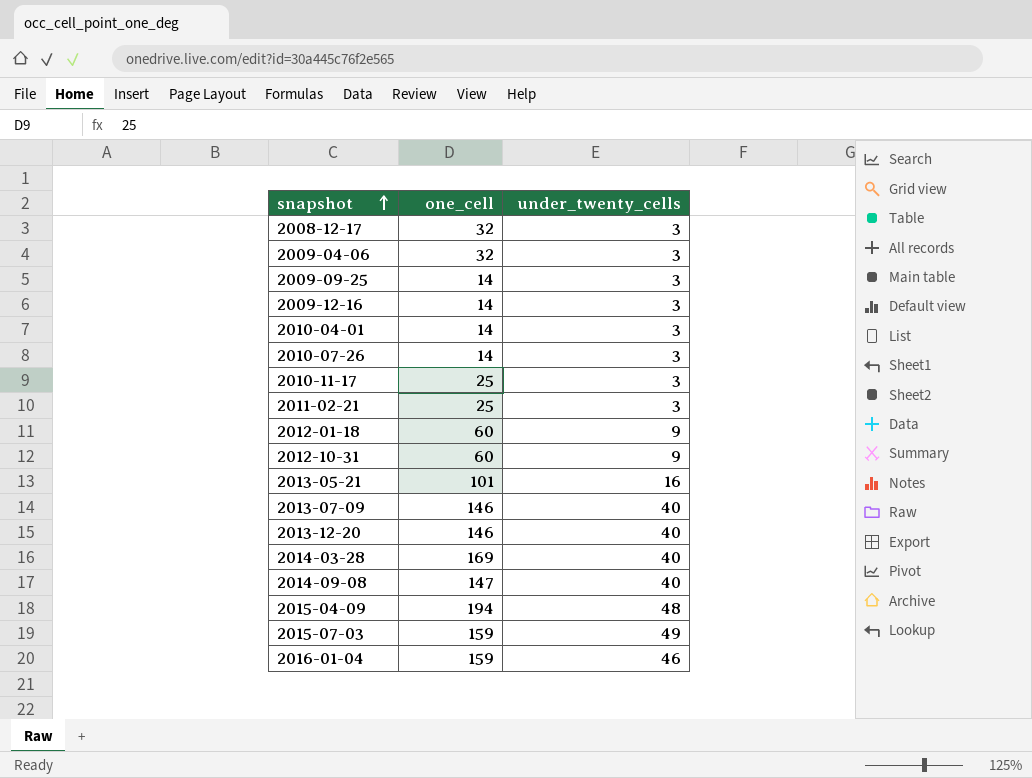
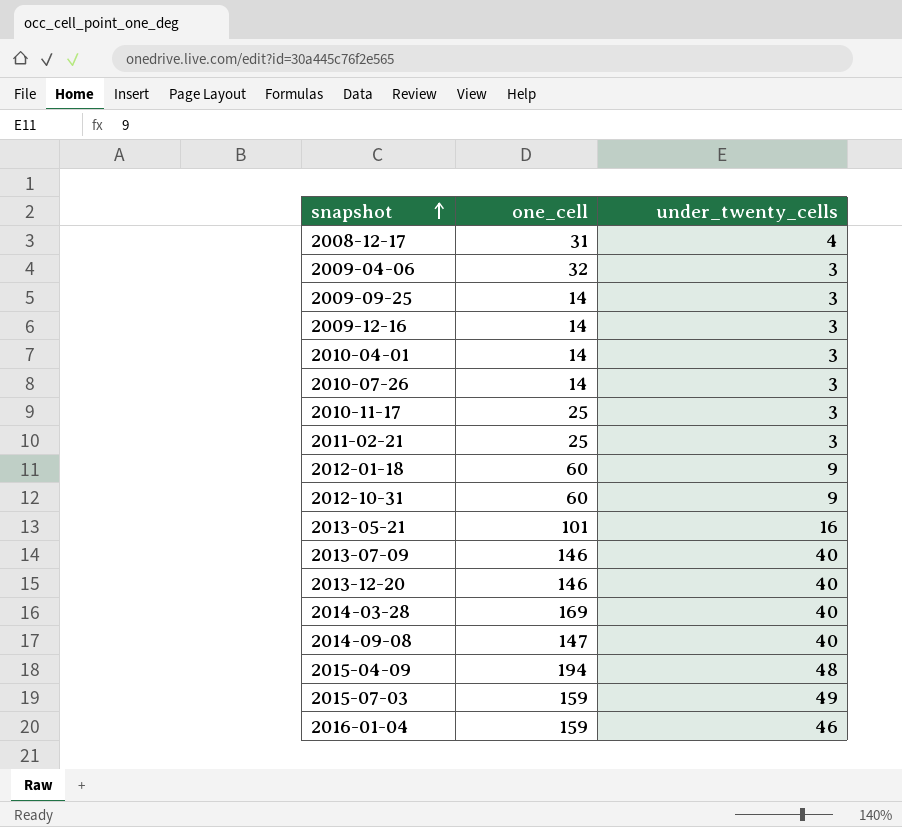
2008-12-17 | one_cell: 32 -> 31
2008-12-17 | under_twenty_cells: 3 -> 4

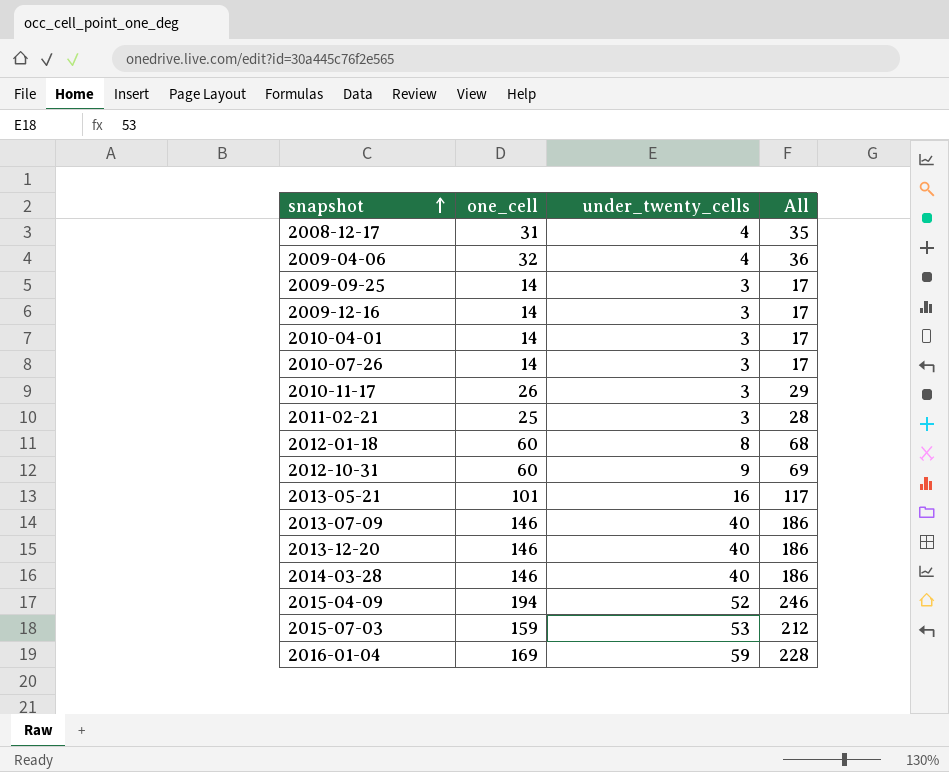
column All | formula: none -> [one_cell] + [under_twenty_cells]
row 2014-09-08: 147 | 40 -> none
2009-04-06 | under_twenty_cells: 3 -> 4
2010-11-17 | one_cell: 25 -> 26
2012-01-18 | under_twenty_cells: 9 -> 8
2014-03-28 | one_cell: 169 -> 146
2015-04-09 | under_twenty_cells: 48 -> 52
2015-07-03 | under_twenty_cells: 49 -> 53
2016-01-04 | one_cell: 159 -> 169
2016-01-04 | under_twenty_cells: 46 -> 59

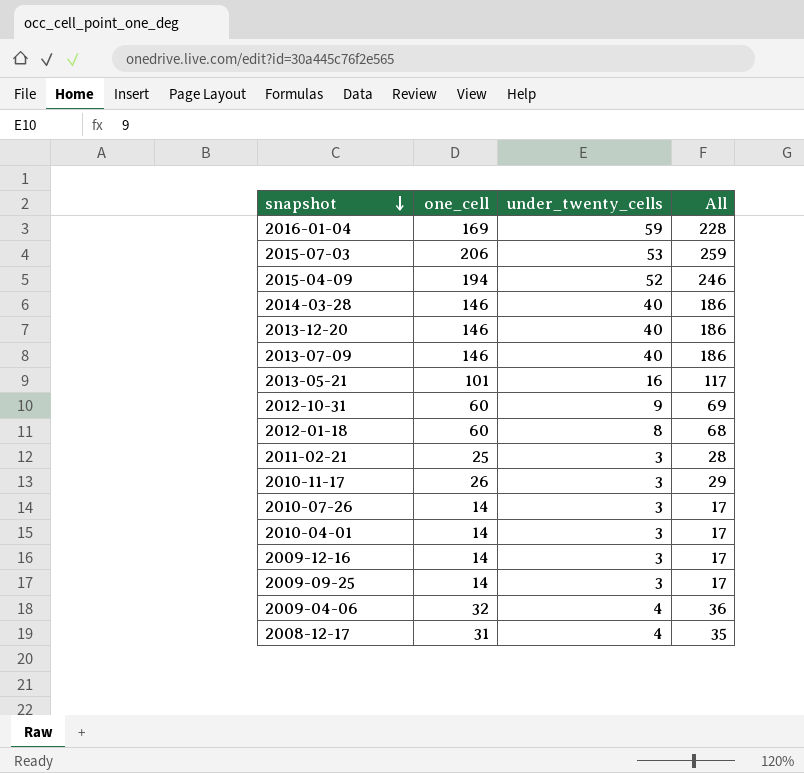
row order: snapshot ascending -> snapshot descending
2015-07-03 | one_cell: 159 -> 206
2015-07-03 | All: 212 -> 259

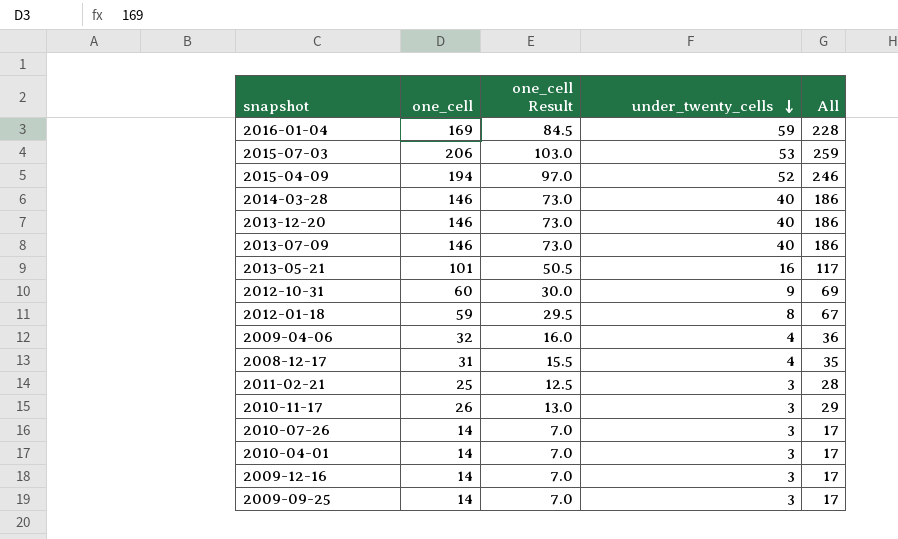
row order: snapshot descending -> under_twenty_cells descending
column one_cell Result | formula: none -> [one_cell] * 0.5
2012-01-18 | one_cell: 60 -> 59
2012-01-18 | All: 68 -> 67

